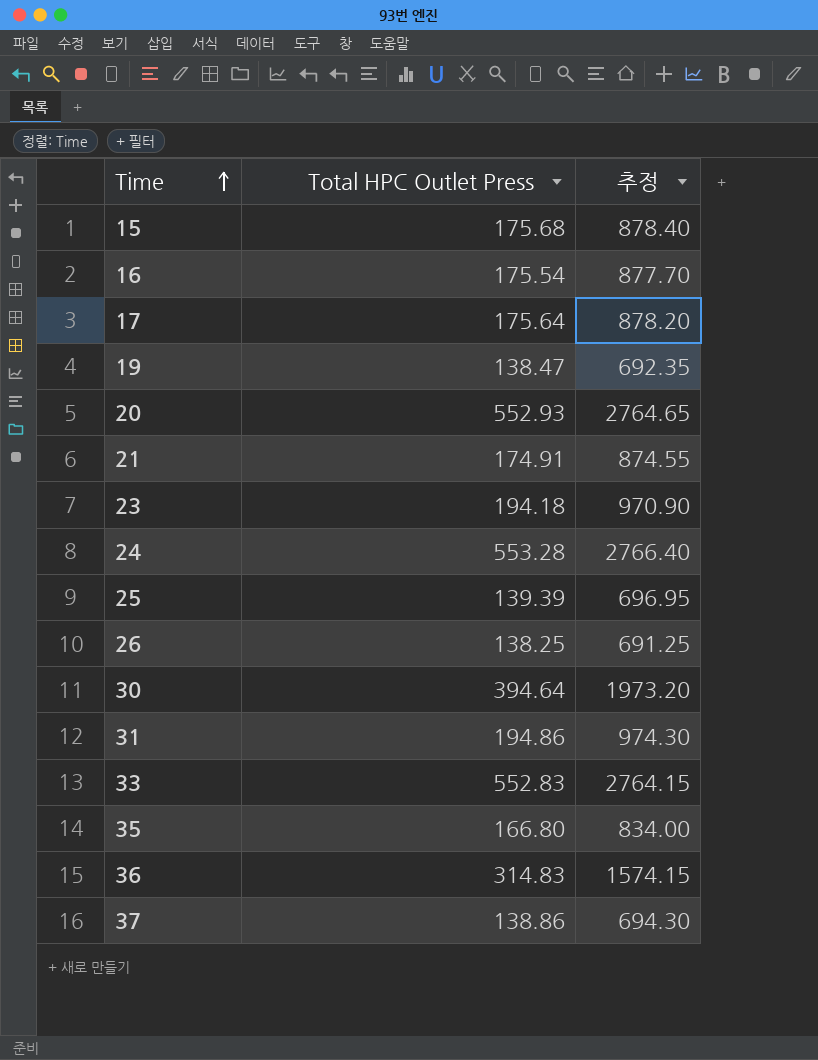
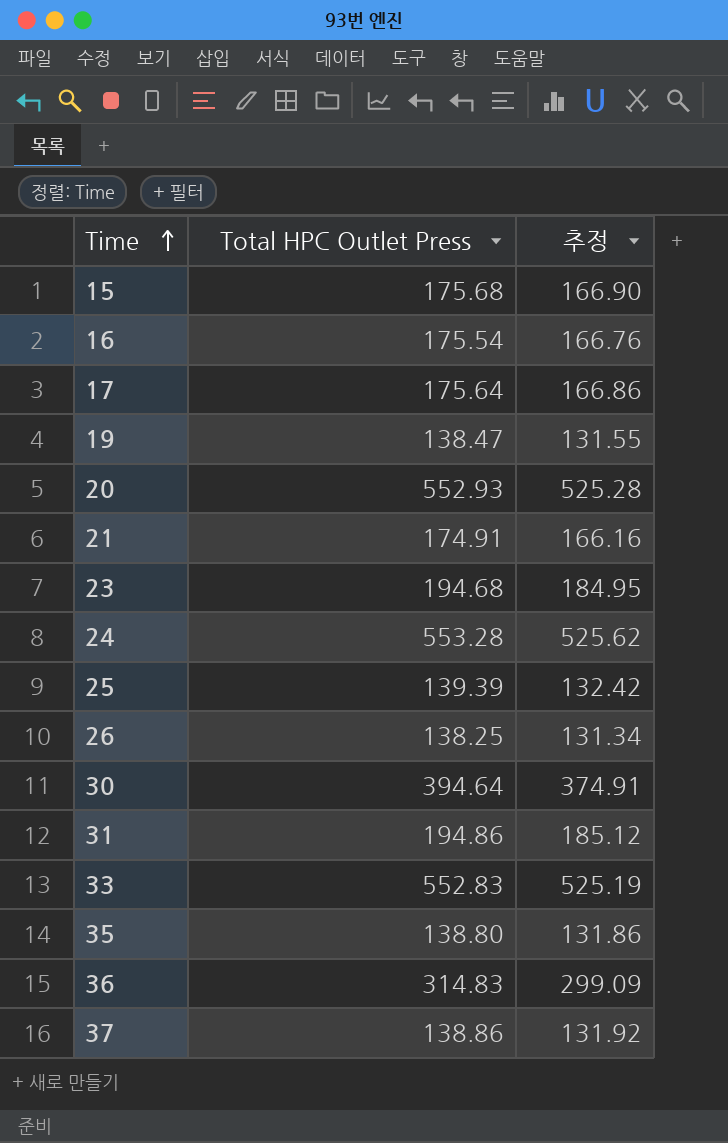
column 추정 | formula: [Total HPC Outlet Press] * 5 -> [Total HPC Outlet Press] * 0.95
23 | Total HPC Outlet Press: 194.18 -> 194.68
35 | Total HPC Outlet Press: 166.80 -> 138.80

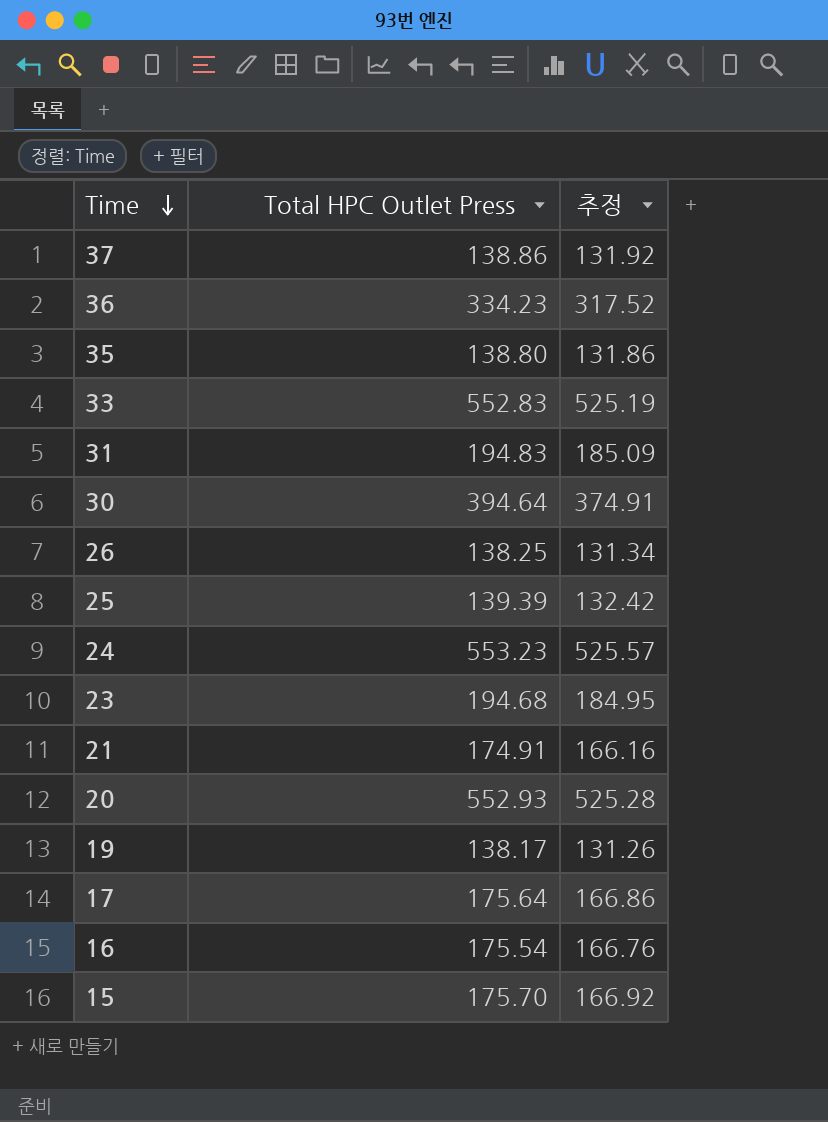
row order: Time ascending -> Time descending
36 | Total HPC Outlet Press: 314.83 -> 334.23
36 | 추정: 299.09 -> 317.52
31 | Total HPC Outlet Press: 194.86 -> 194.83
31 | 추정: 185.12 -> 185.09
24 | Total HPC Outlet Press: 553.28 -> 553.23
24 | 추정: 525.62 -> 525.57
19 | Total HPC Outlet Press: 138.47 -> 138.17
19 | 추정: 131.55 -> 131.26
15 | Total HPC Outlet Press: 175.68 -> 175.70
15 | 추정: 166.90 -> 166.92

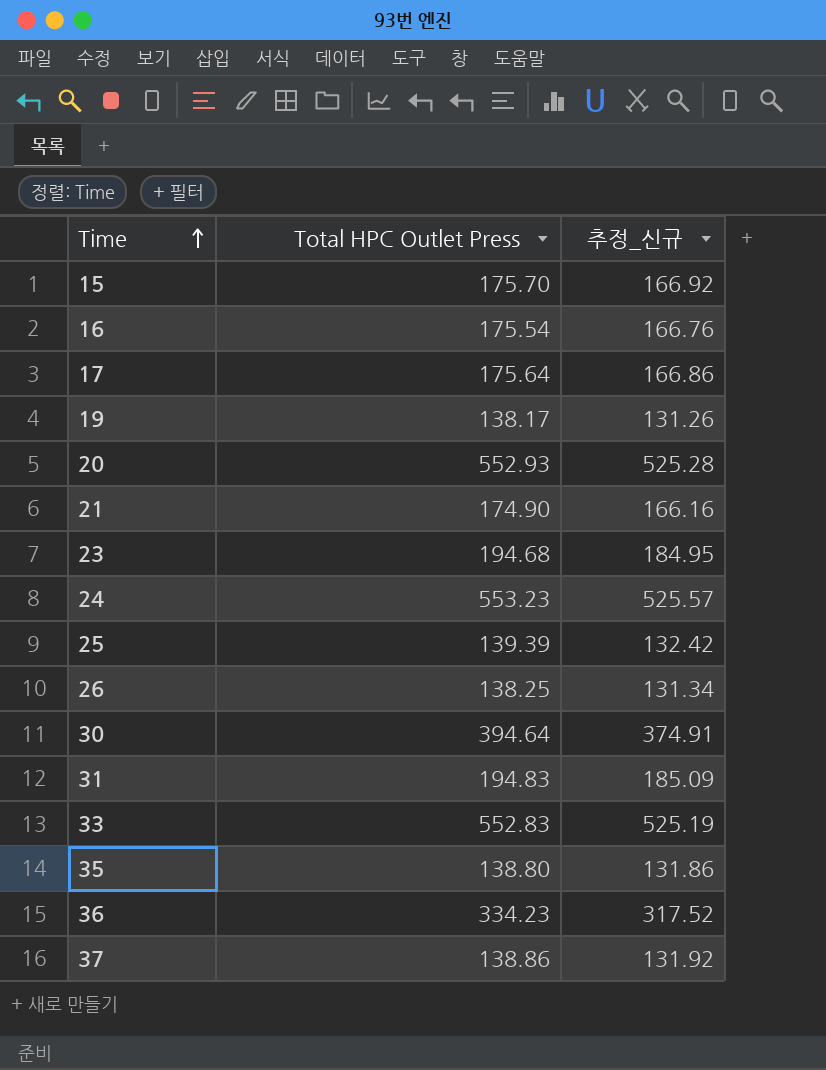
row order: Time descending -> Time ascending
column name: 추정 -> 추정_신규
21 | Total HPC Outlet Press: 174.91 -> 174.90

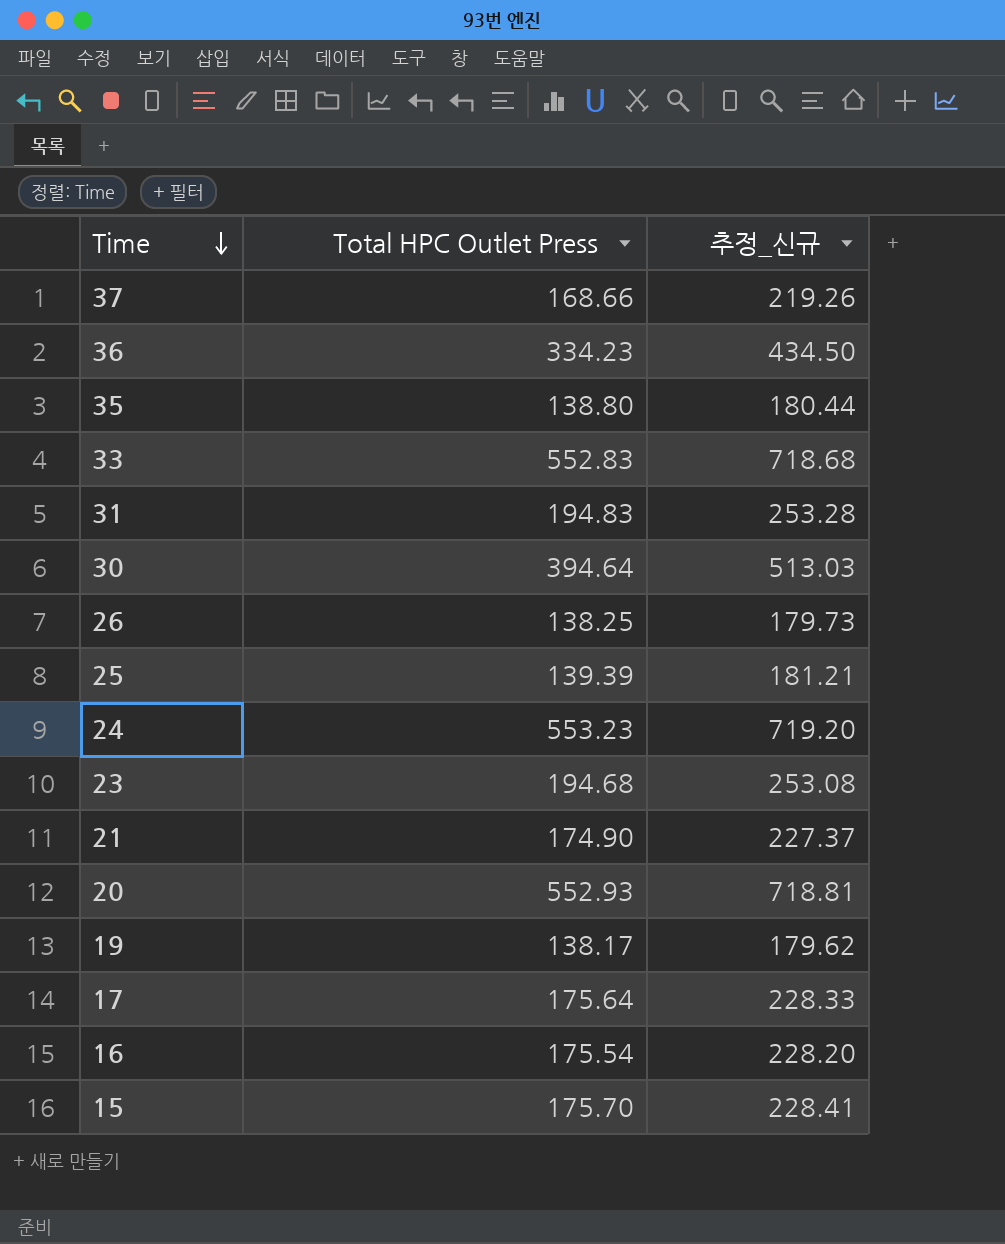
row order: Time ascending -> Time descending
column 추정_신규 | formula: [Total HPC Outlet Press] * 0.95 -> [Total HPC Outlet Press] * 1.3
37 | Total HPC Outlet Press: 138.86 -> 168.66

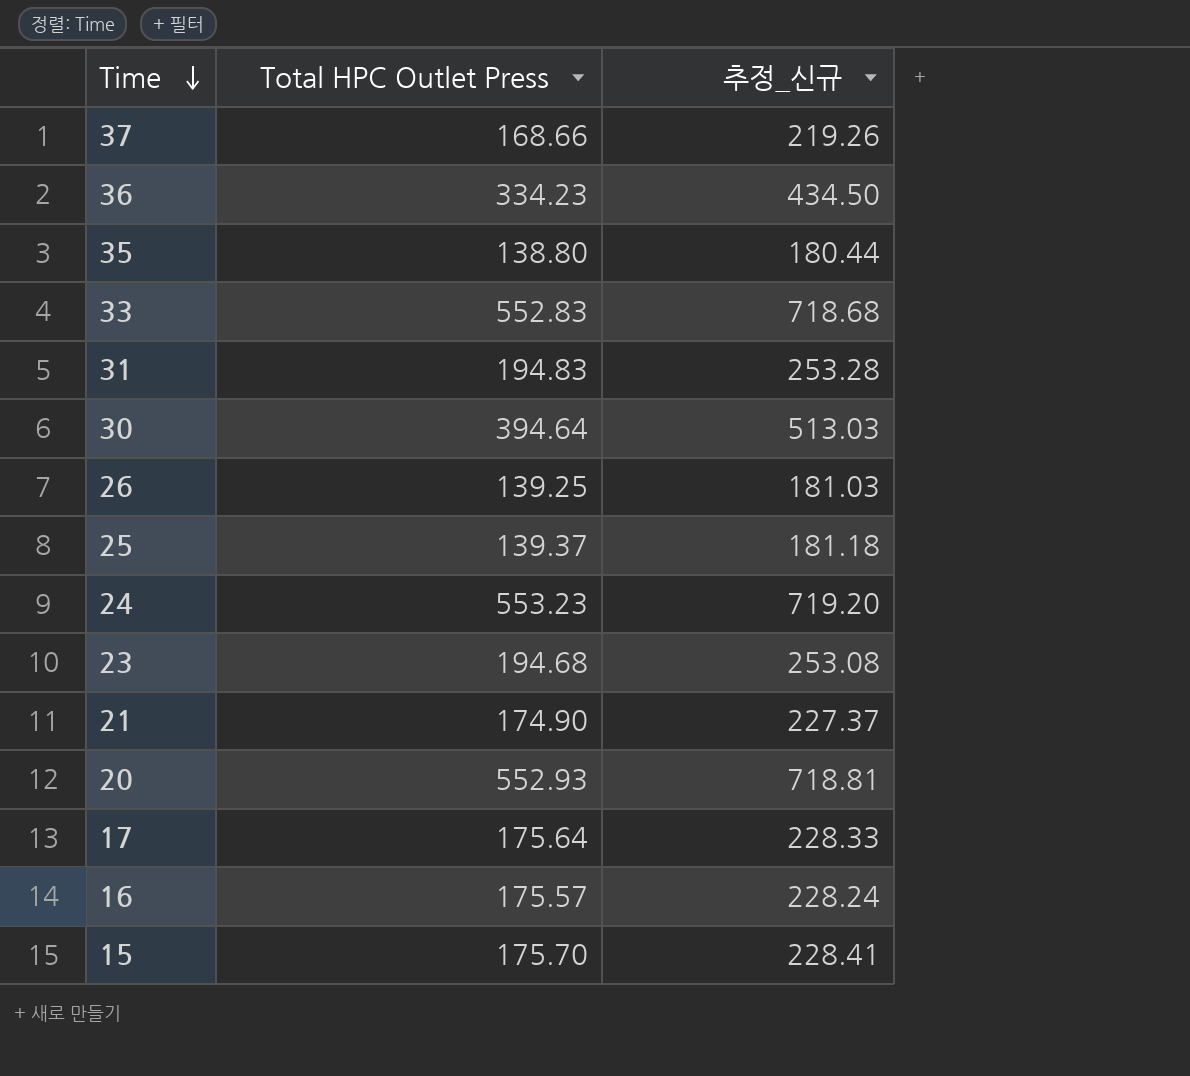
row 19: 138.17 | 179.62 -> none
26 | Total HPC Outlet Press: 138.25 -> 139.25
26 | 추정_신규: 179.73 -> 181.03
25 | Total HPC Outlet Press: 139.39 -> 139.37
25 | 추정_신규: 181.21 -> 181.18
16 | Total HPC Outlet Press: 175.54 -> 175.57
16 | 추정_신규: 228.20 -> 228.24

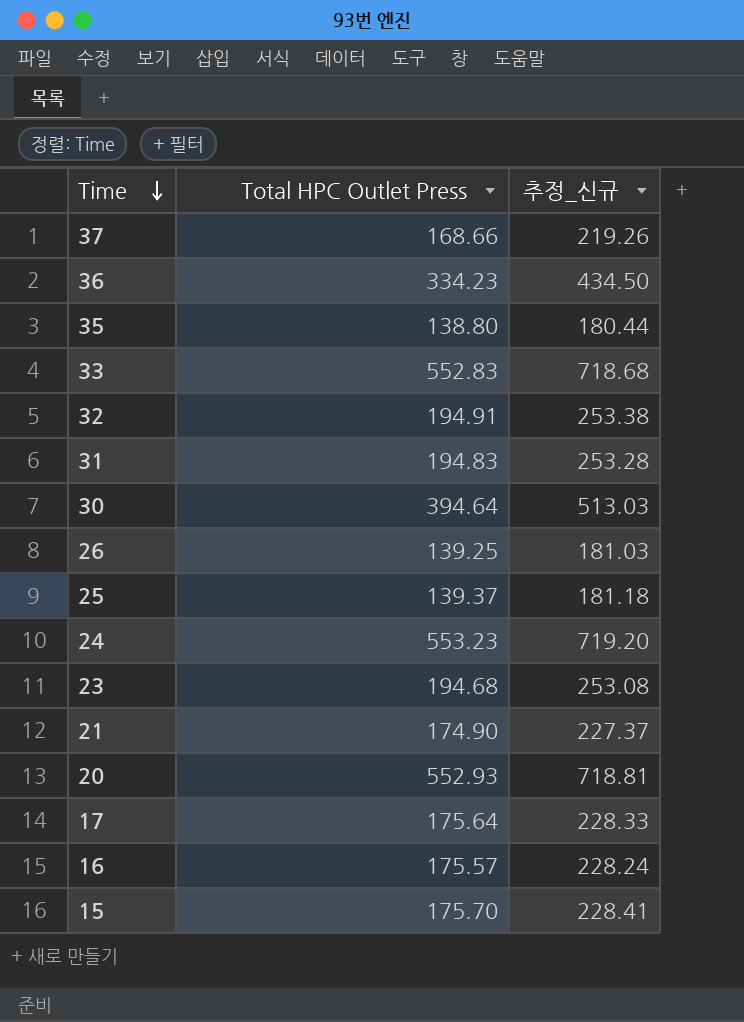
row 32: none -> 194.91 | 253.38

